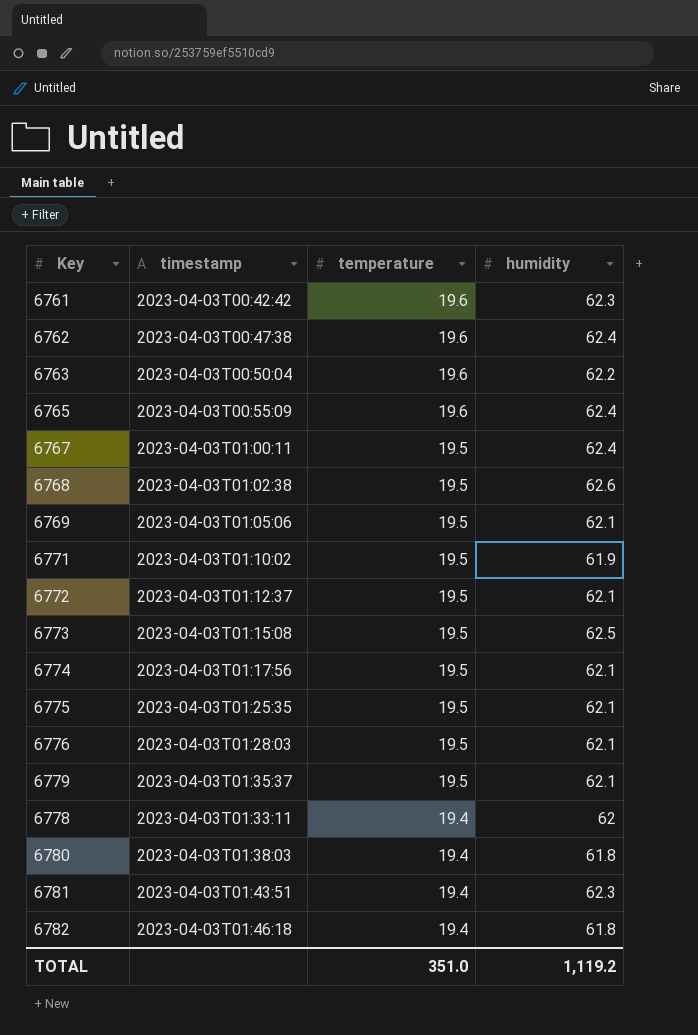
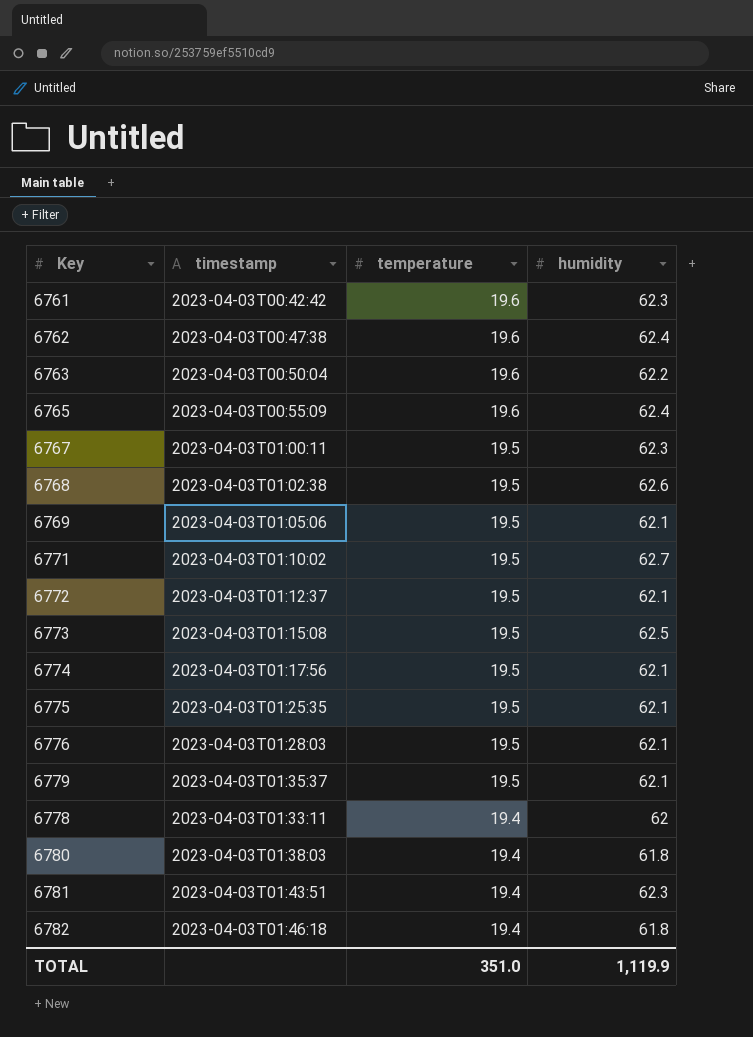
6767 | humidity: 62.4 -> 62.3
6771 | humidity: 61.9 -> 62.7
TOTAL | humidity: 1,119.2 -> 1,119.9

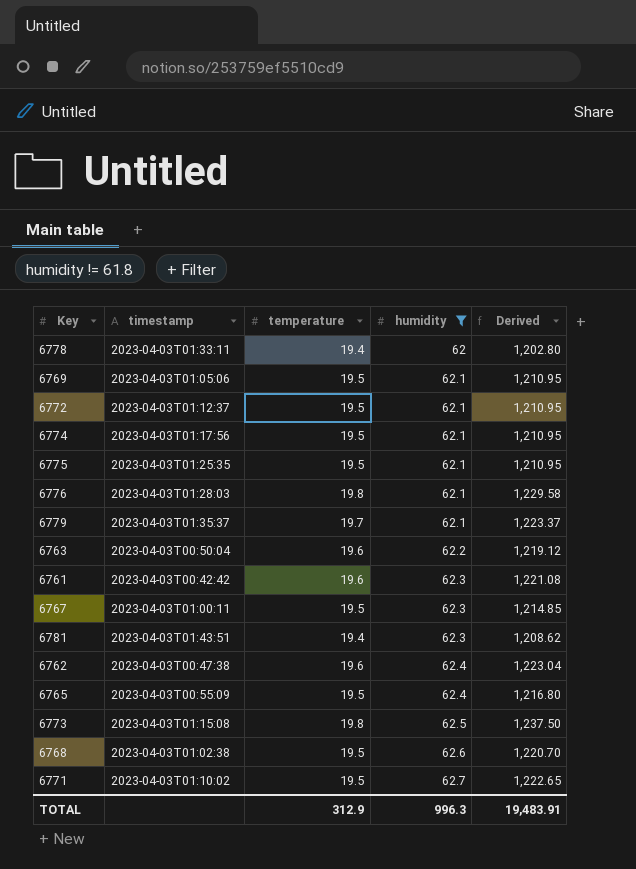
filter: none -> humidity != 61.8
row order: temperature descending -> humidity ascending
column Derived | formula: none -> [temperature] * [humidity]
6776 | temperature: 19.5 -> 19.8
6779 | temperature: 19.5 -> 19.7
6765 | temperature: 19.6 -> 19.5
6773 | temperature: 19.5 -> 19.8
TOTAL | temperature: 351.0 -> 312.9
TOTAL | humidity: 1,119.9 -> 996.3

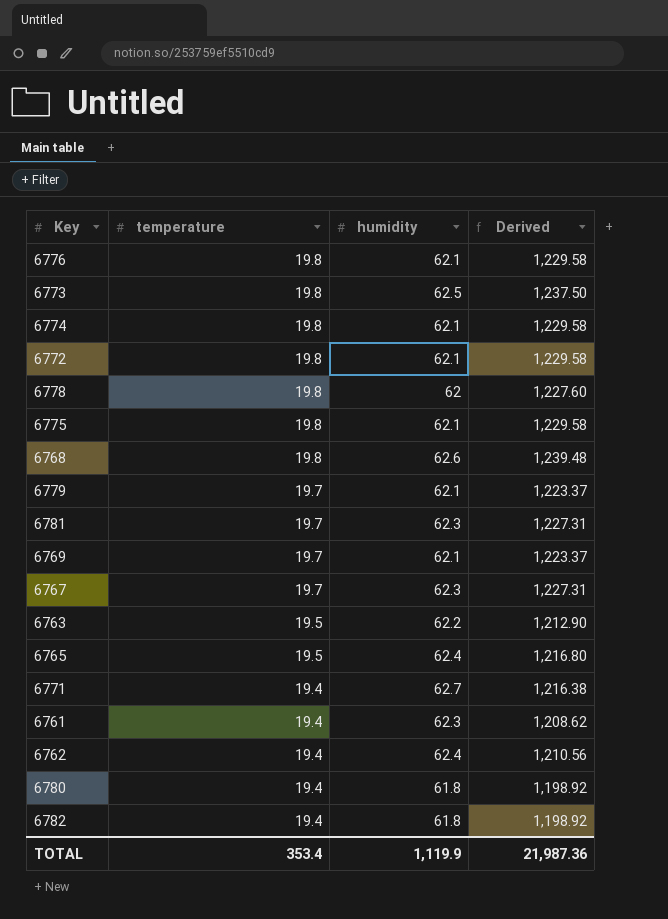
filter: humidity != 61.8 -> none
row order: humidity ascending -> temperature descending
column timestamp | position: 2 -> none
6774 | temperature: 19.5 -> 19.8
6774 | Derived: 1,210.95 -> 1,229.58
6772 | temperature: 19.5 -> 19.8
6772 | Derived: 1,210.95 -> 1,229.58
6778 | temperature: 19.4 -> 19.8
6778 | Derived: 1,202.80 -> 1,227.60
6775 | temperature: 19.5 -> 19.8
6775 | Derived: 1,210.95 -> 1,229.58
6768 | temperature: 19.5 -> 19.8
6768 | Derived: 1,220.70 -> 1,239.48
6781 | temperature: 19.4 -> 19.7
6781 | Derived: 1,208.62 -> 1,227.31
6769 | temperature: 19.5 -> 19.7
6769 | Derived: 1,210.95 -> 1,223.37
6767 | temperature: 19.5 -> 19.7
6767 | Derived: 1,214.85 -> 1,227.31
6763 | temperature: 19.6 -> 19.5
6763 | Derived: 1,219.12 -> 1,212.90
6771 | temperature: 19.5 -> 19.4
6771 | Derived: 1,222.65 -> 1,216.38
6761 | temperature: 19.6 -> 19.4
6761 | Derived: 1,221.08 -> 1,208.62
6762 | temperature: 19.6 -> 19.4
6762 | Derived: 1,223.04 -> 1,210.56
TOTAL | temperature: 312.9 -> 353.4
TOTAL | humidity: 996.3 -> 1,119.9
TOTAL | Derived: 19,483.91 -> 21,987.36

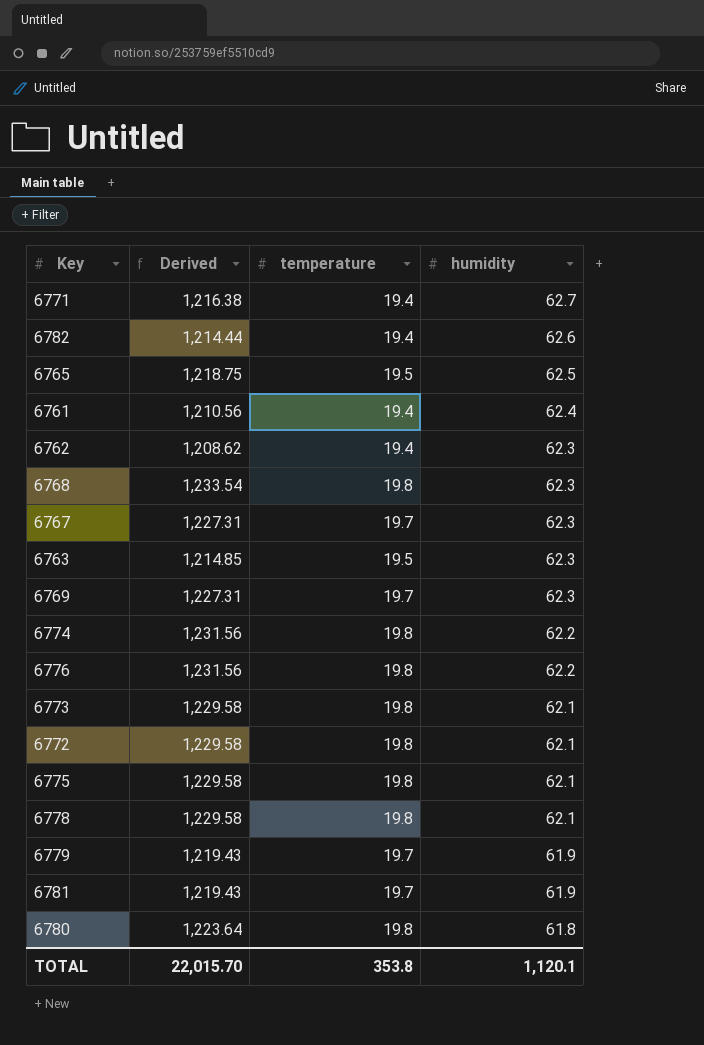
row order: temperature descending -> humidity descending
column Derived | position: 4 -> 2
6782 | Derived: 1,198.92 -> 1,214.44
6782 | humidity: 61.8 -> 62.6
6765 | Derived: 1,216.80 -> 1,218.75
6765 | humidity: 62.4 -> 62.5
6761 | Derived: 1,208.62 -> 1,210.56
6761 | humidity: 62.3 -> 62.4
6762 | Derived: 1,210.56 -> 1,208.62
6762 | humidity: 62.4 -> 62.3
6768 | Derived: 1,239.48 -> 1,233.54
6768 | humidity: 62.6 -> 62.3
6763 | Derived: 1,212.90 -> 1,214.85
6763 | humidity: 62.2 -> 62.3
6769 | Derived: 1,223.37 -> 1,227.31
6769 | humidity: 62.1 -> 62.3
6774 | Derived: 1,229.58 -> 1,231.56
6774 | humidity: 62.1 -> 62.2
6776 | Derived: 1,229.58 -> 1,231.56
6776 | humidity: 62.1 -> 62.2
6773 | Derived: 1,237.50 -> 1,229.58
6773 | humidity: 62.5 -> 62.1
6778 | Derived: 1,227.60 -> 1,229.58
6778 | humidity: 62 -> 62.1
6779 | Derived: 1,223.37 -> 1,219.43
6779 | humidity: 62.1 -> 61.9
6781 | Derived: 1,227.31 -> 1,219.43
6781 | humidity: 62.3 -> 61.9
6780 | Derived: 1,198.92 -> 1,223.64
6780 | temperature: 19.4 -> 19.8
TOTAL | Derived: 21,987.36 -> 22,015.70
TOTAL | temperature: 353.4 -> 353.8
TOTAL | humidity: 1,119.9 -> 1,120.1

